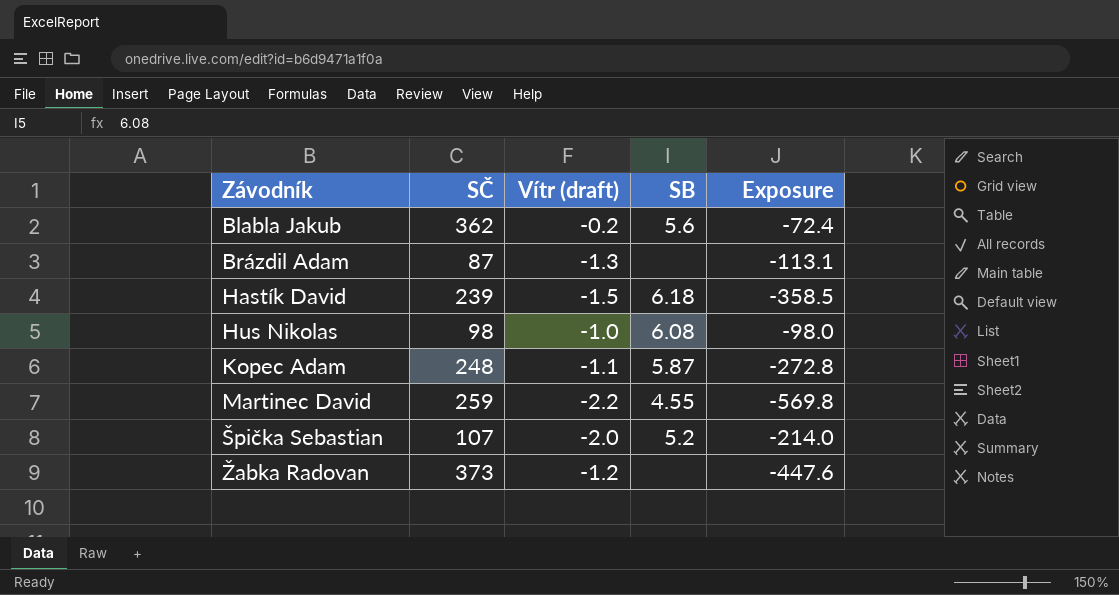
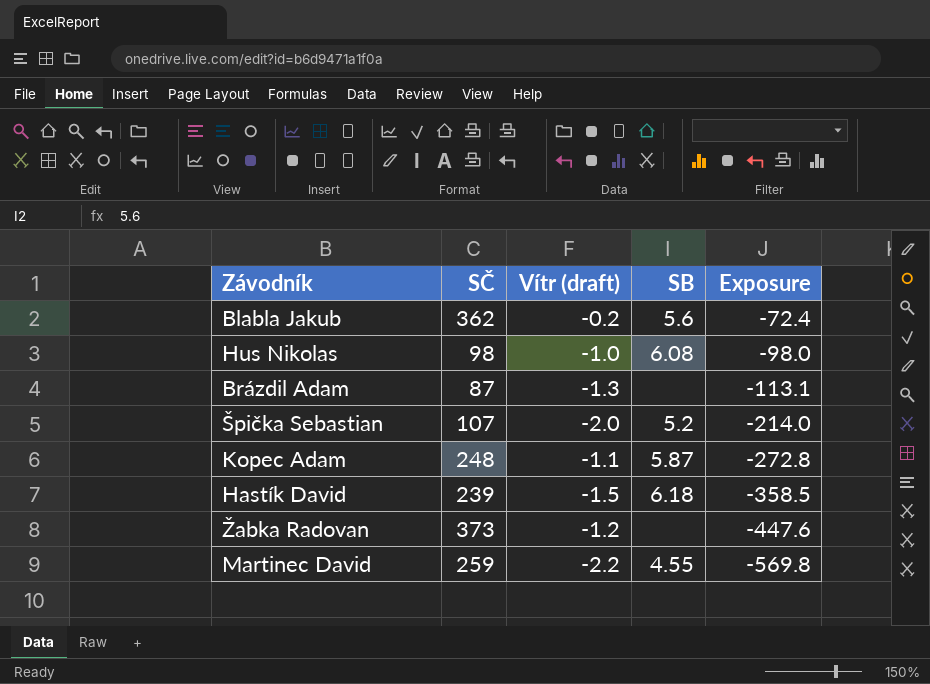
row order: Závodník ascending -> Exposure descending

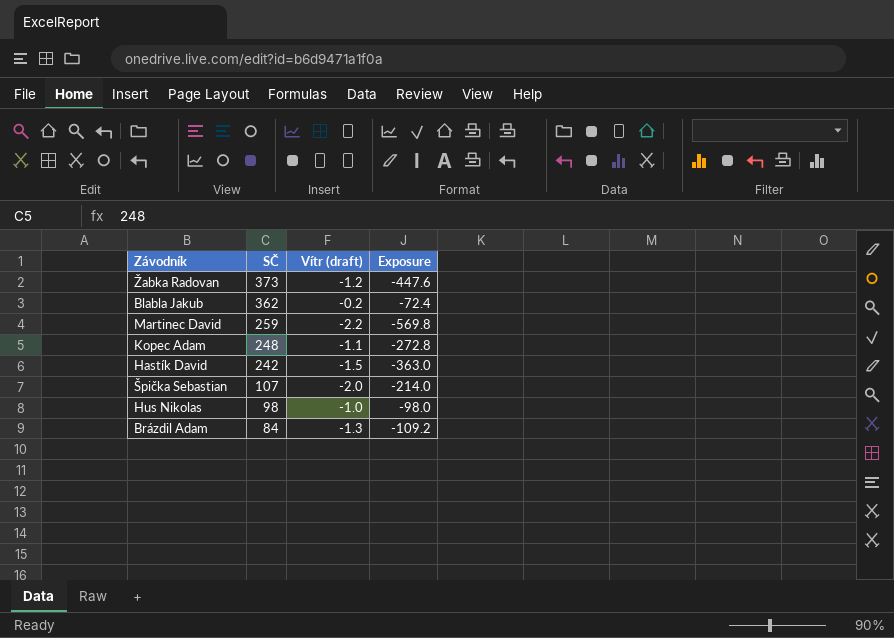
row order: Exposure descending -> SČ descending
column SB | position: 4 -> none
Hastík David | SČ: 239 -> 242
Hastík David | Exposure: -358.5 -> -363.0
Brázdil Adam | SČ: 87 -> 84
Brázdil Adam | Exposure: -113.1 -> -109.2

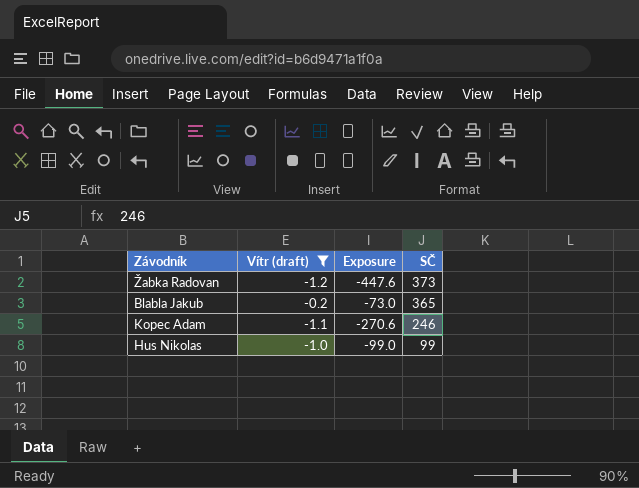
filter: none -> Vítr (draft) >= -1.2
column SČ | position: 2 -> 4
Blabla Jakub | Exposure: -72.4 -> -73.0
Blabla Jakub | SČ: 362 -> 365
Kopec Adam | Exposure: -272.8 -> -270.6
Kopec Adam | SČ: 248 -> 246
Hus Nikolas | Exposure: -98.0 -> -99.0
Hus Nikolas | SČ: 98 -> 99

